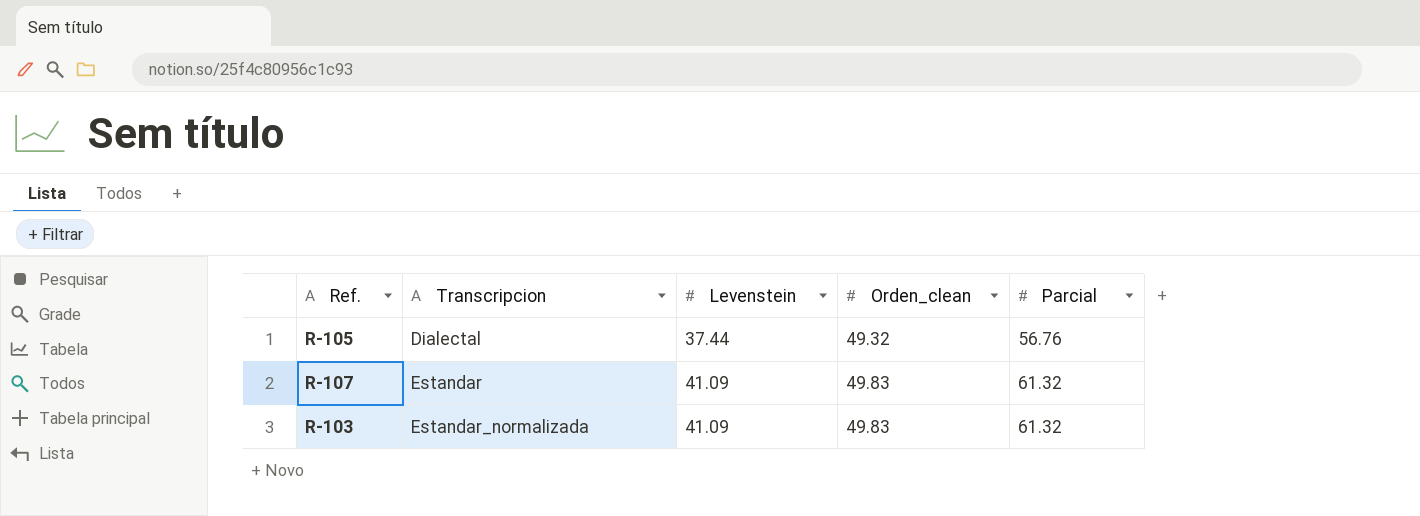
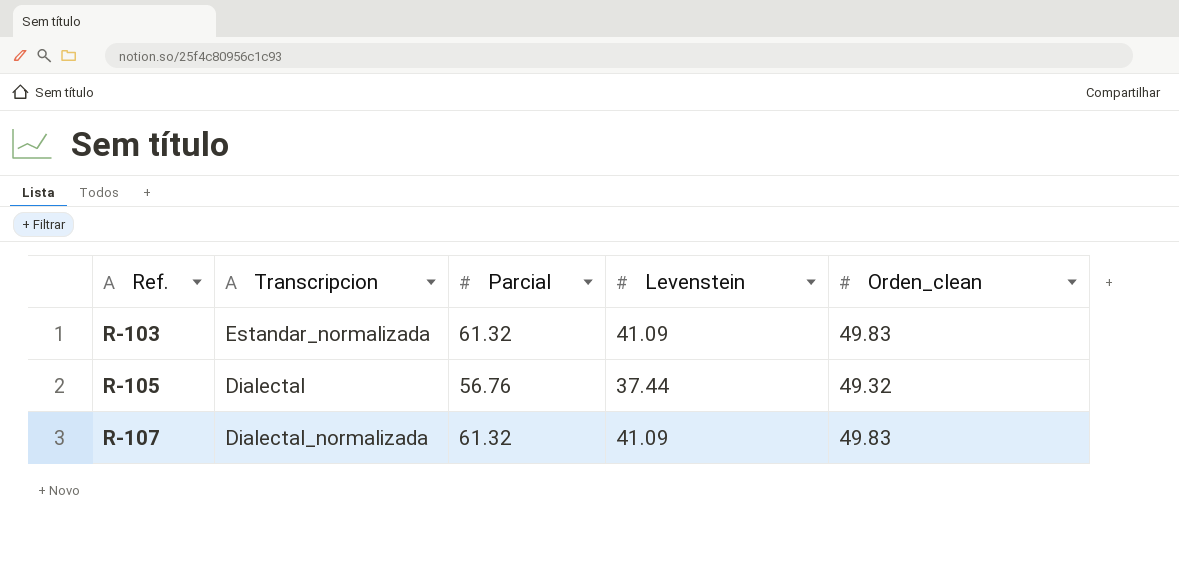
row order: Transcripcion ascending -> Ref. ascending
column Parcial | position: 5 -> 3
R-107 | Transcripcion: Estandar -> Dialectal_normalizada

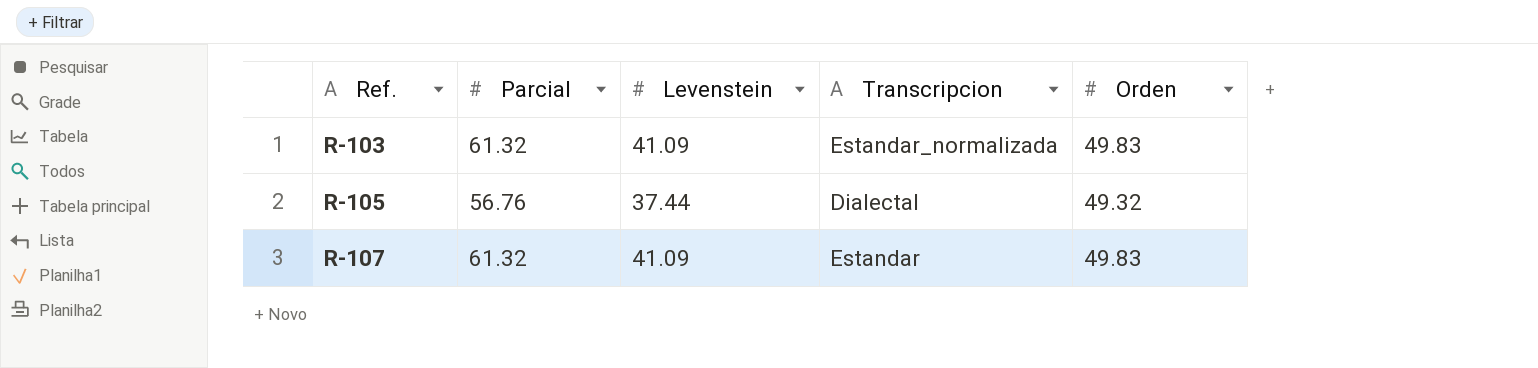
column Transcripcion | position: 2 -> 4
column name: Orden_clean -> Orden
R-107 | Transcripcion: Dialectal_normalizada -> Estandar

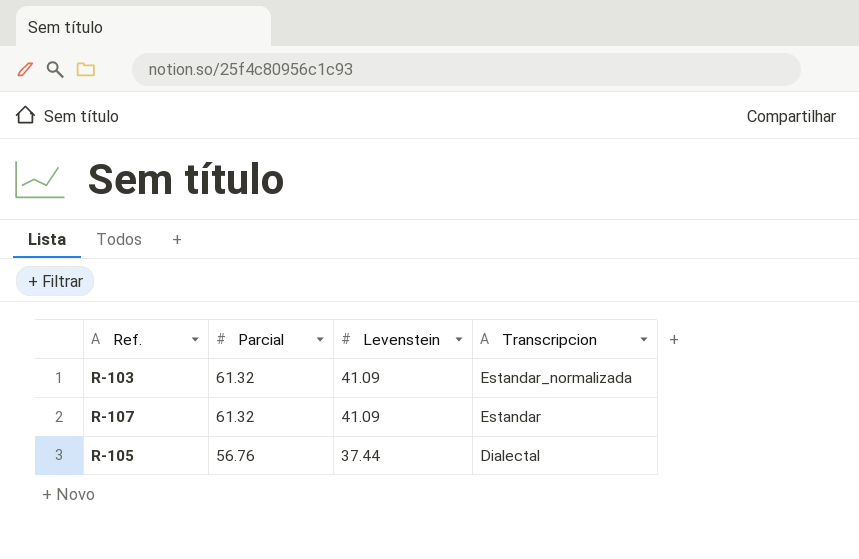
row order: Ref. ascending -> Parcial descending
column Orden | position: 5 -> none

